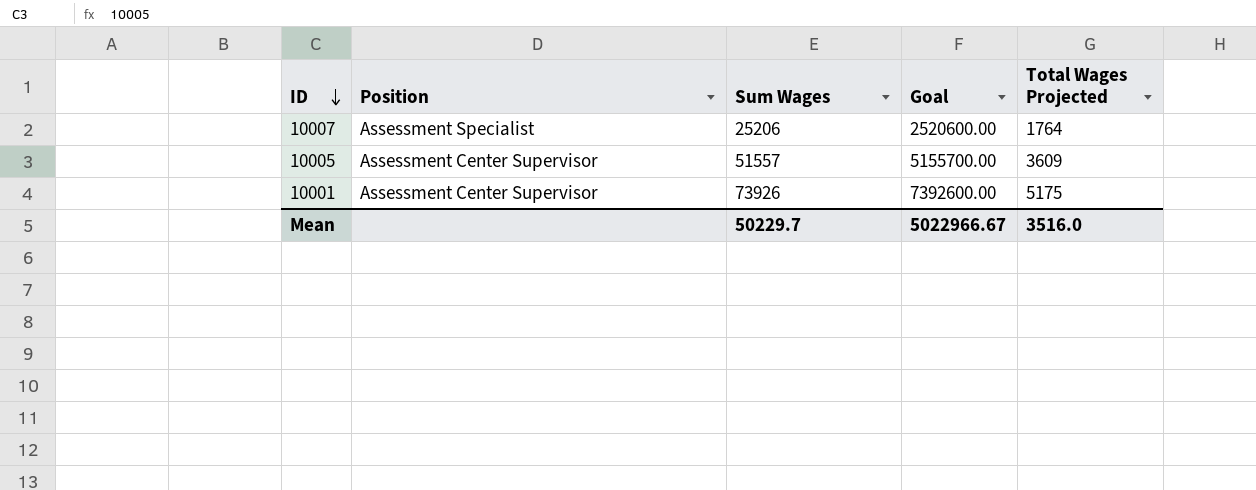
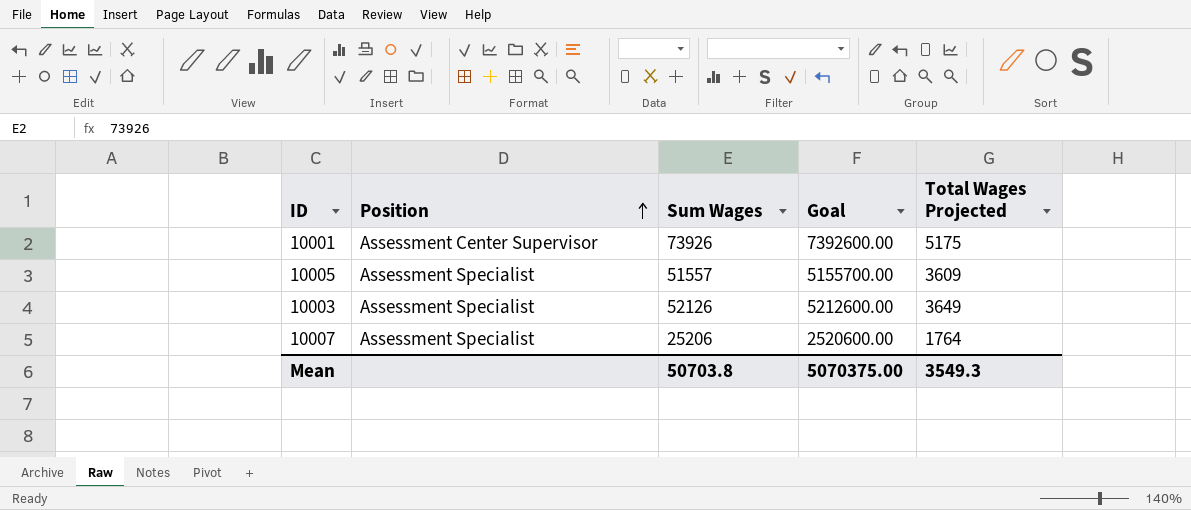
row order: ID descending -> Position ascending
10005 | Position: Assessment Center Supervisor -> Assessment Specialist
row 10003: none -> Assessment Specialist | 52126 | 5212600.00 | 3649
Mean | Sum Wages: 50229.7 -> 50703.8
Mean | Goal: 5022966.67 -> 5070375.00
Mean | Total Wages Projected: 3516.0 -> 3549.3

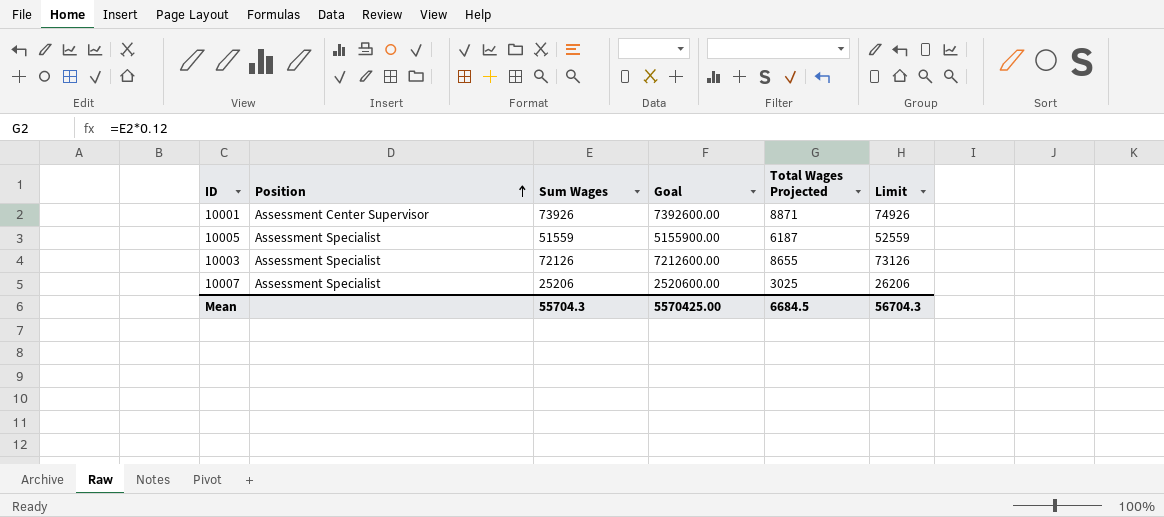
column Total Wages Projected | formula: [Sum Wages] * 0.07 -> [Sum Wages] * 0.12
column Limit | formula: none -> [Sum Wages] + 1000
10005 | Sum Wages: 51557 -> 51559
10005 | Goal: 5155700.00 -> 5155900.00
10003 | Sum Wages: 52126 -> 72126
10003 | Goal: 5212600.00 -> 7212600.00
Mean | Sum Wages: 50703.8 -> 55704.3
Mean | Goal: 5070375.00 -> 5570425.00
Mean | Total Wages Projected: 3549.3 -> 6684.5

